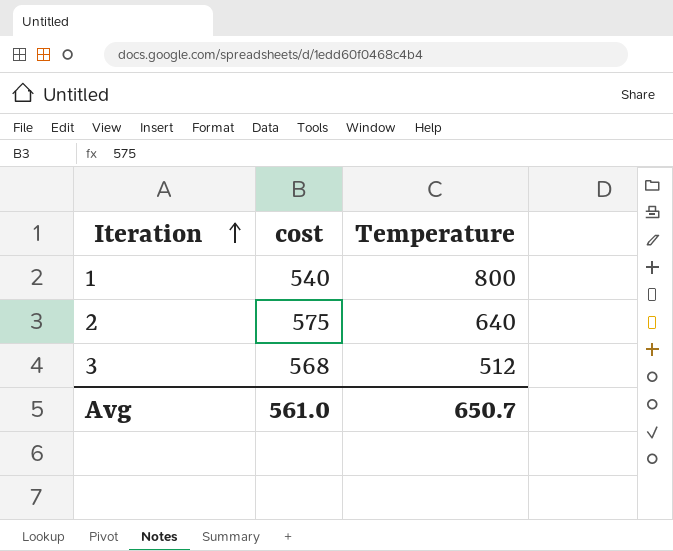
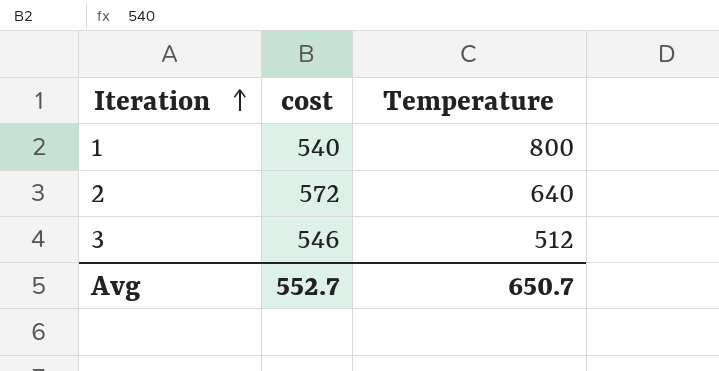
2 | cost: 575 -> 572
3 | cost: 568 -> 546
Avg | cost: 561.0 -> 552.7

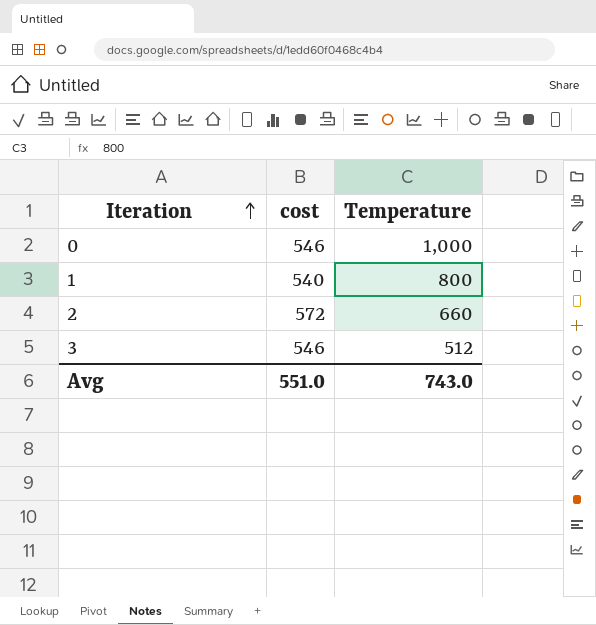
row 0: none -> 546 | 1,000
2 | Temperature: 640 -> 660
Avg | cost: 552.7 -> 551.0
Avg | Temperature: 650.7 -> 743.0

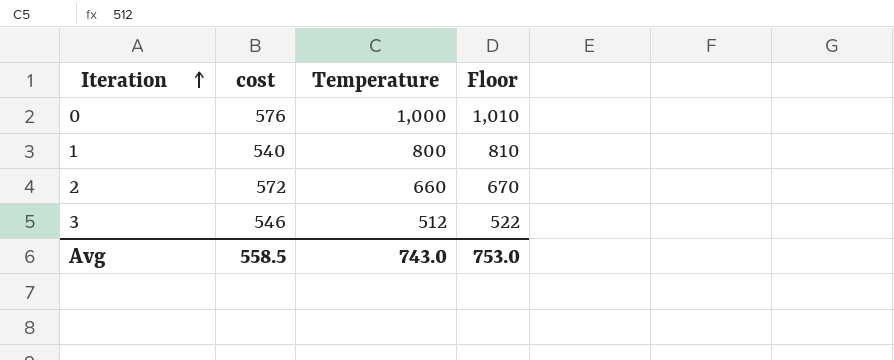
column Floor | formula: none -> [Temperature] + 10
0 | cost: 546 -> 576
Avg | cost: 551.0 -> 558.5

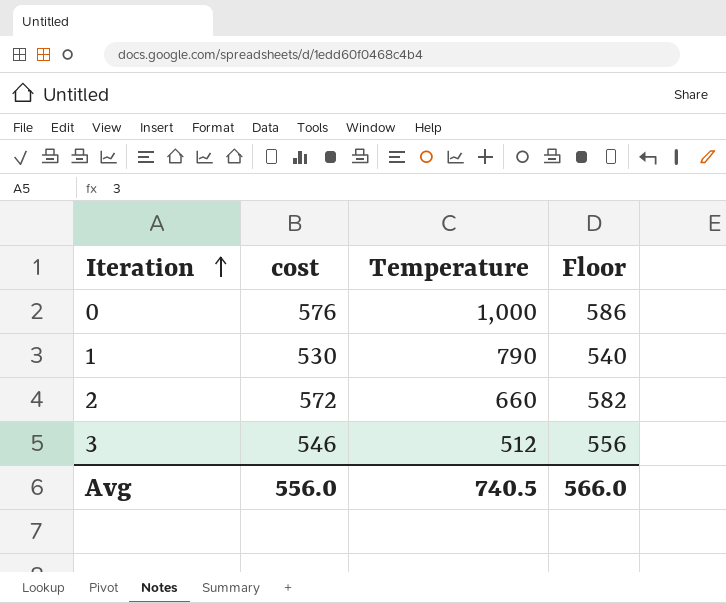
column Floor | formula: [Temperature] + 10 -> [cost] + 10
1 | cost: 540 -> 530
1 | Temperature: 800 -> 790
Avg | cost: 558.5 -> 556.0
Avg | Temperature: 743.0 -> 740.5
Avg | Floor: 753.0 -> 566.0

